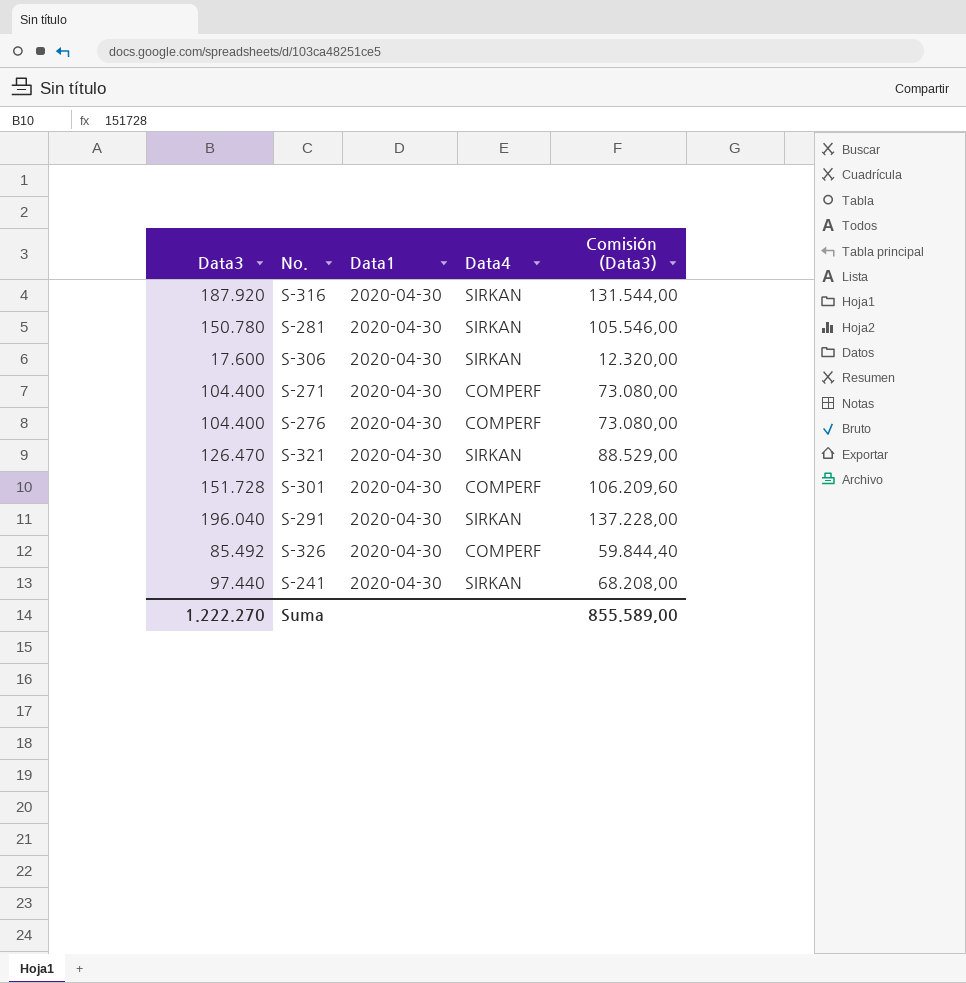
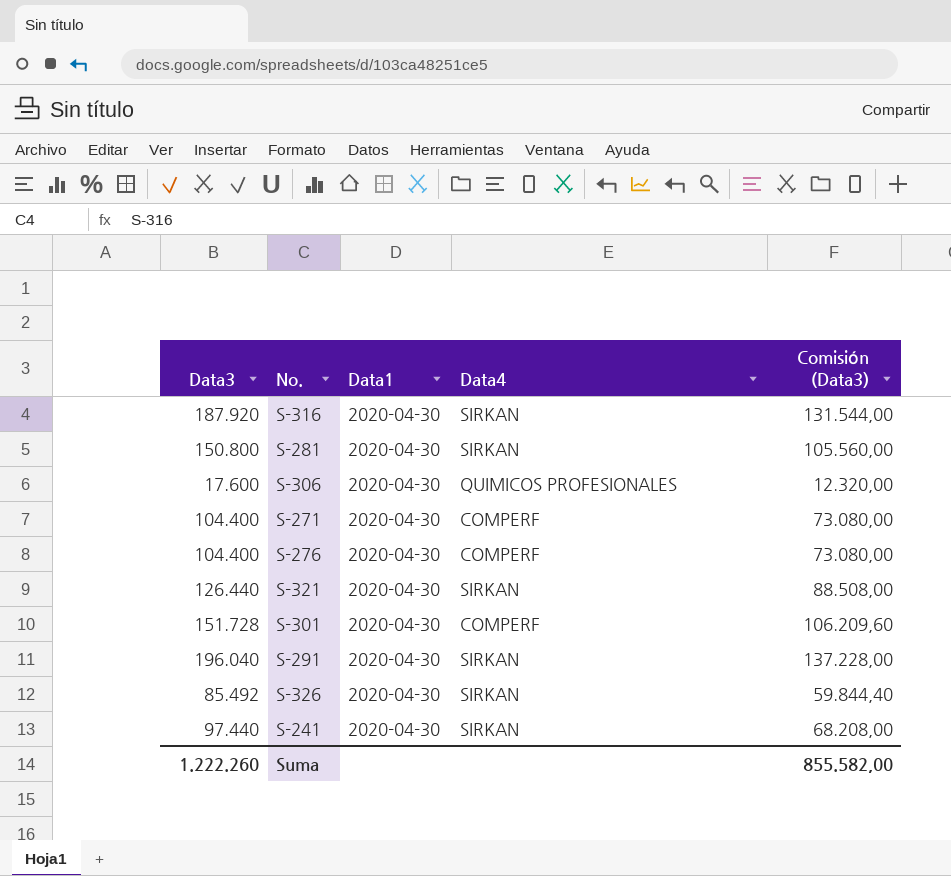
S-281 | Data3: 150.780 -> 150.800
S-281 | Comisión (Data3): 105.546,00 -> 105.560,00
S-306 | Data4: SIRKAN -> QUIMICOS PROFESIONALES
S-321 | Data3: 126.470 -> 126.440
S-321 | Comisión (Data3): 88.529,00 -> 88.508,00
S-326 | Data4: COMPERF -> SIRKAN
Suma | Data3: 1.222.270 -> 1.222.260
Suma | Comisión (Data3): 855.589,00 -> 855.582,00

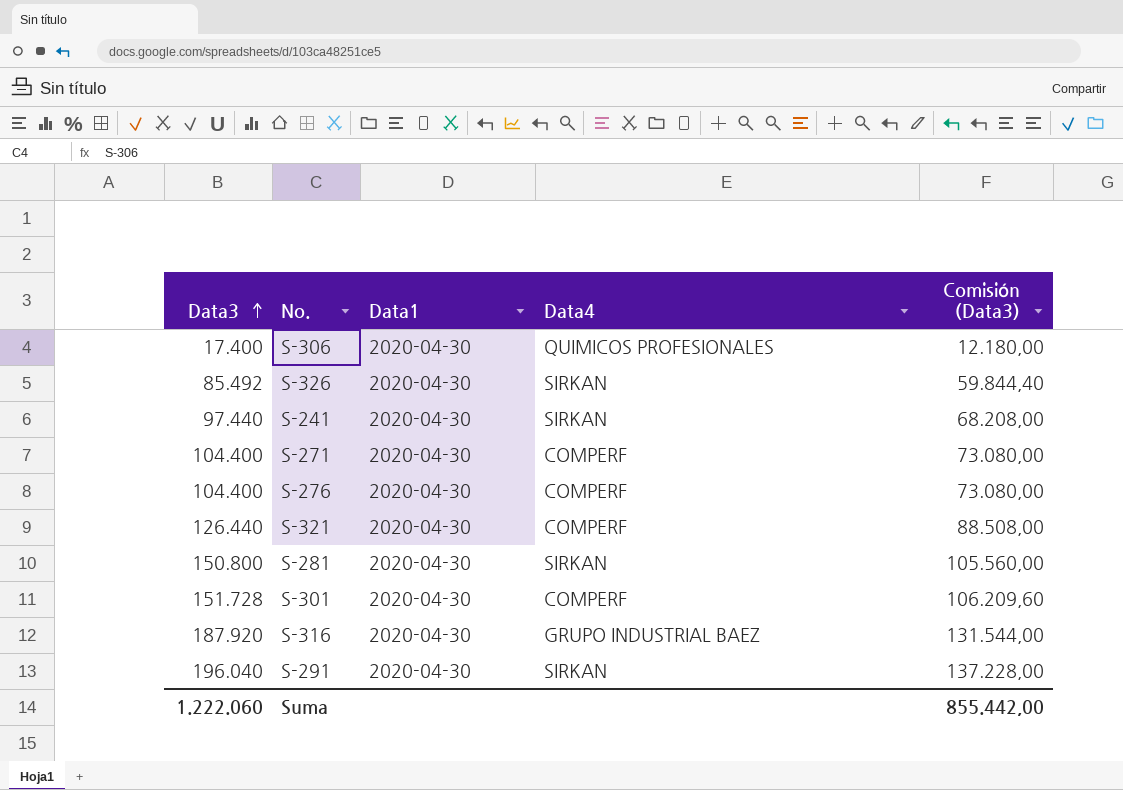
row order: none -> Data3 ascending
S-306 | Data3: 17.600 -> 17.400
S-306 | Comisión (Data3): 12.320,00 -> 12.180,00
S-321 | Data4: SIRKAN -> COMPERF
S-316 | Data4: SIRKAN -> GRUPO INDUSTRIAL BAEZ
Suma | Data3: 1.222.260 -> 1.222.060
Suma | Comisión (Data3): 855.582,00 -> 855.442,00

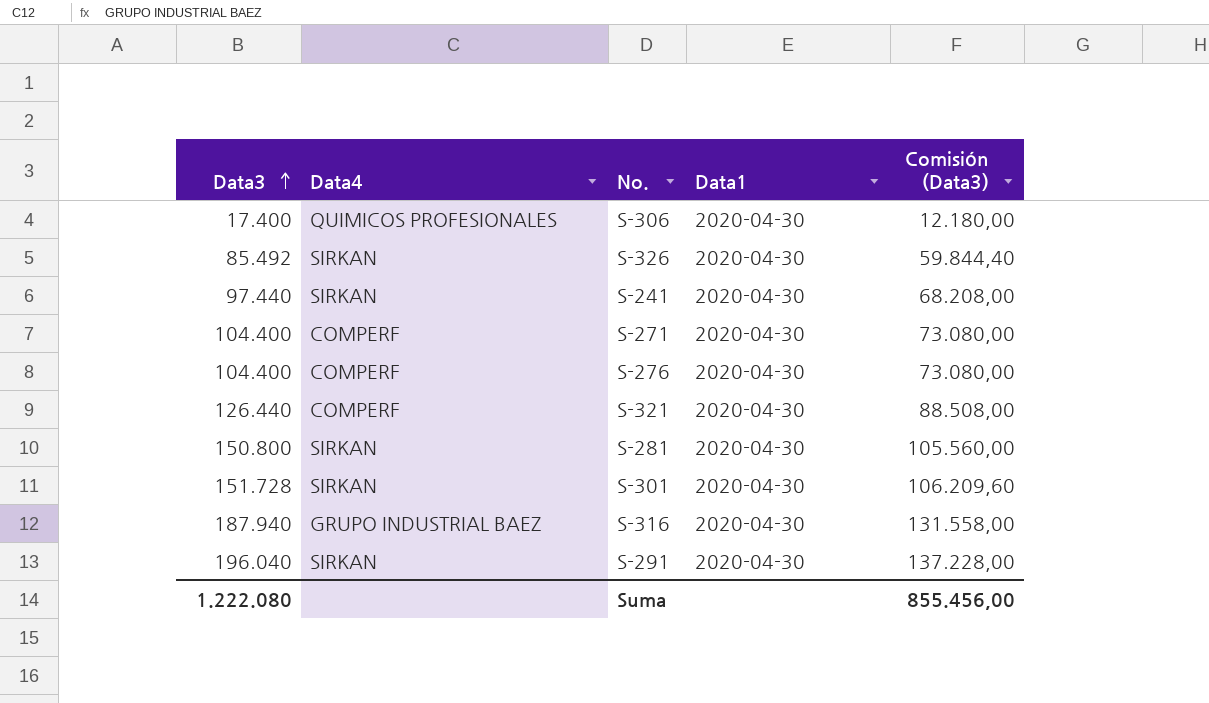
column Data4 | position: 4 -> 2
S-301 | Data4: COMPERF -> SIRKAN
S-316 | Data3: 187.920 -> 187.940
S-316 | Comisión (Data3): 131.544,00 -> 131.558,00
Suma | Data3: 1.222.060 -> 1.222.080
Suma | Comisión (Data3): 855.442,00 -> 855.456,00

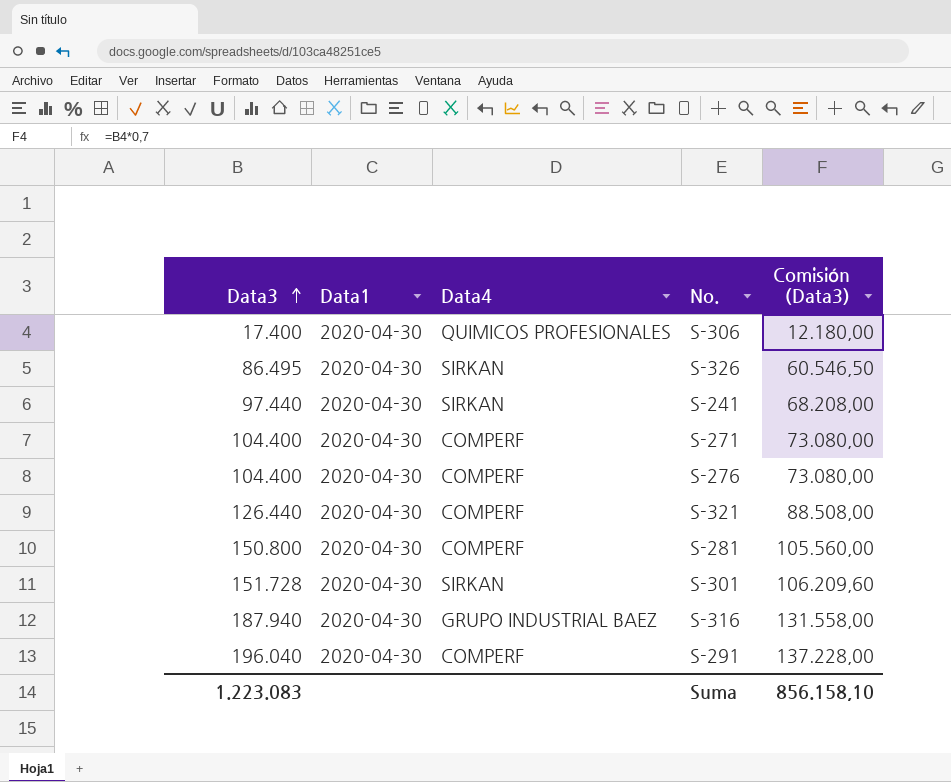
column Data1 | position: 4 -> 2
S-326 | Data3: 85.492 -> 86.495
S-326 | Comisión (Data3): 59.844,40 -> 60.546,50
S-281 | Data4: SIRKAN -> COMPERF
S-291 | Data4: SIRKAN -> COMPERF
Suma | Data3: 1.222.080 -> 1.223.083
Suma | Comisión (Data3): 855.456,00 -> 856.158,10

